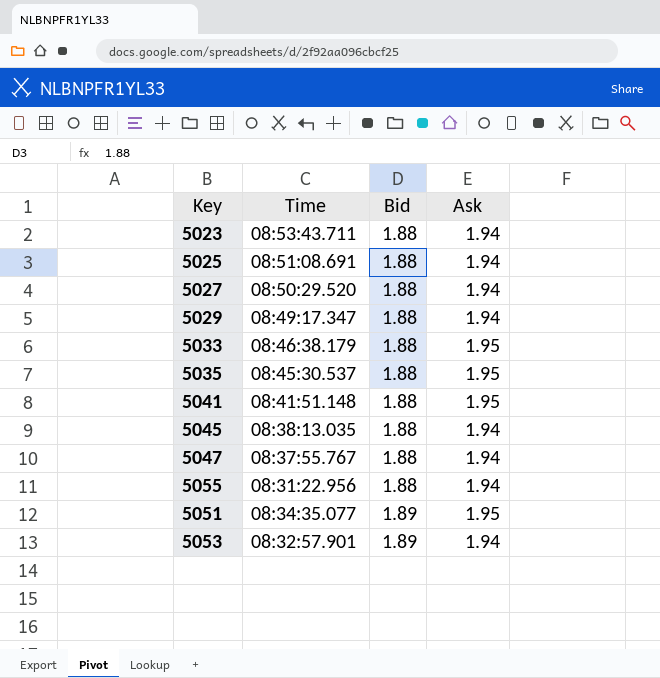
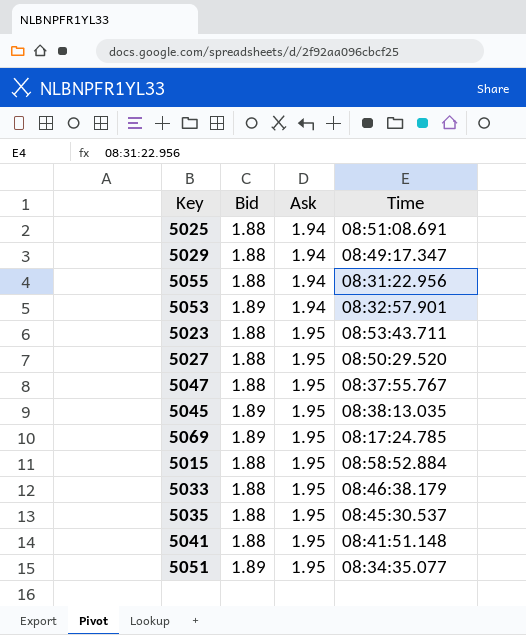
row order: Bid ascending -> Ask ascending
column Time | position: 2 -> 4
5023 | Ask: 1.94 -> 1.95
5027 | Ask: 1.94 -> 1.95
5047 | Ask: 1.94 -> 1.95
5045 | Bid: 1.88 -> 1.89
5045 | Ask: 1.94 -> 1.95
row 5069: none -> 1.89 | 1.95 | 08:17:24.785
row 5015: none -> 1.88 | 1.95 | 08:58:52.884

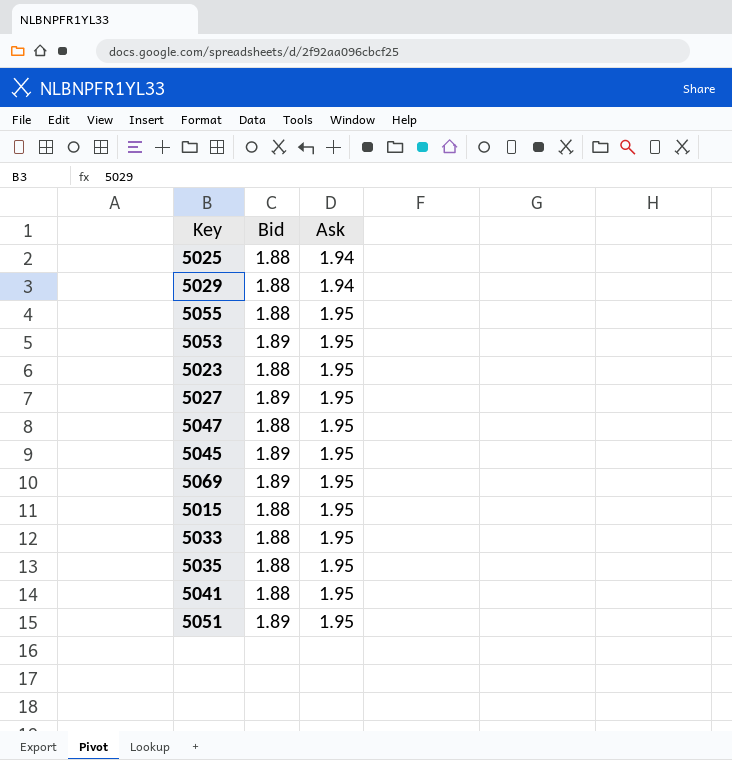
column Time | position: 4 -> none
5055 | Ask: 1.94 -> 1.95
5053 | Ask: 1.94 -> 1.95
5027 | Bid: 1.88 -> 1.89

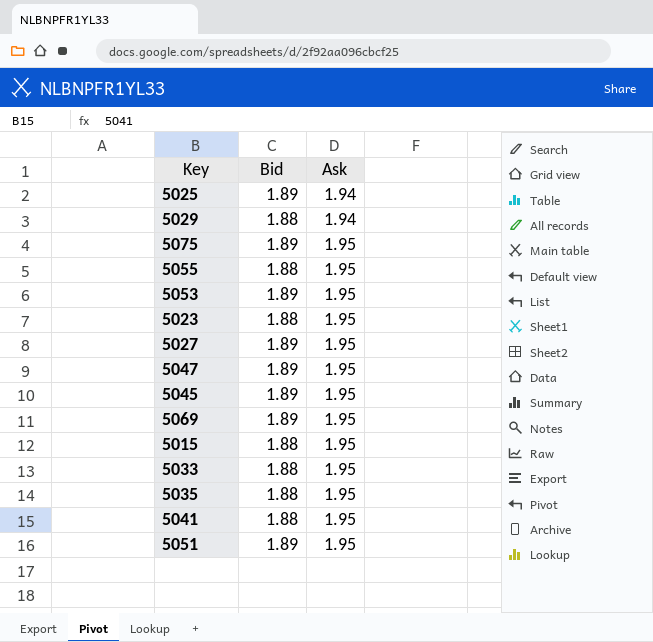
5025 | Bid: 1.88 -> 1.89
row 5075: none -> 1.89 | 1.95
5047 | Bid: 1.88 -> 1.89

